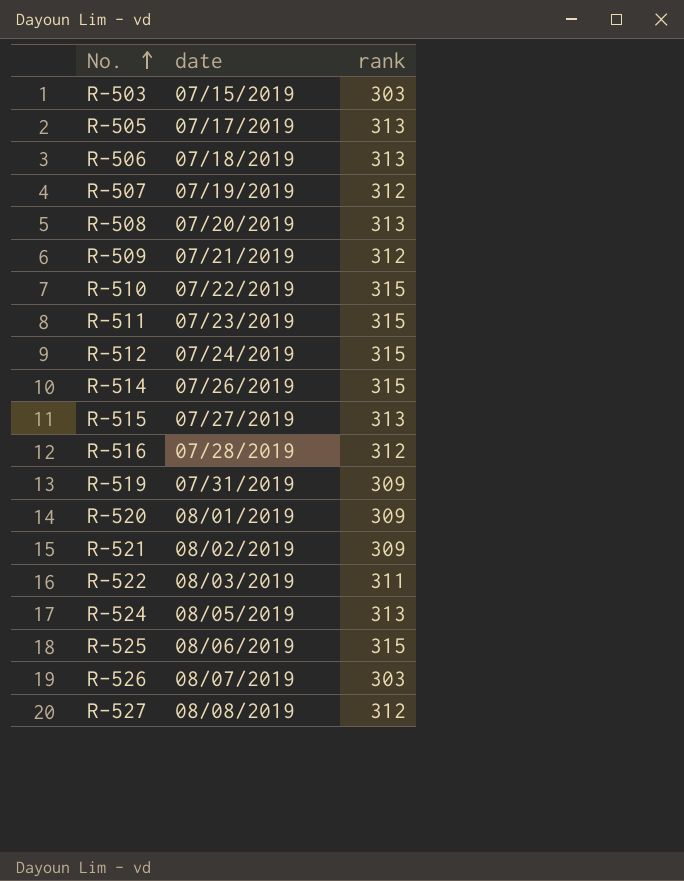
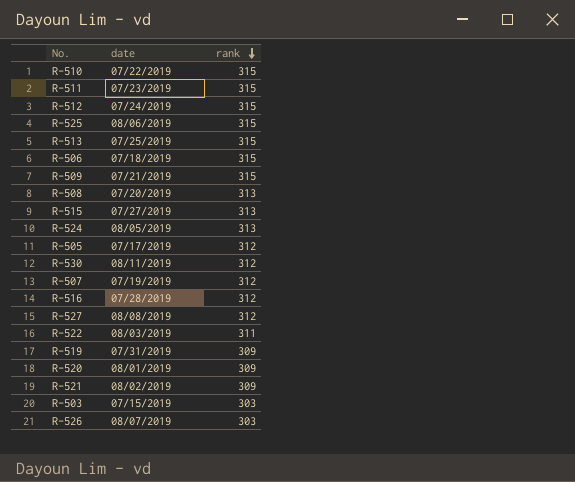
row order: No. ascending -> rank descending
row R-514: 07/26/2019 | 315 -> none
row R-513: none -> 07/25/2019 | 315
R-506 | rank: 313 -> 315
R-509 | rank: 312 -> 315
R-505 | rank: 313 -> 312
row R-530: none -> 08/11/2019 | 312

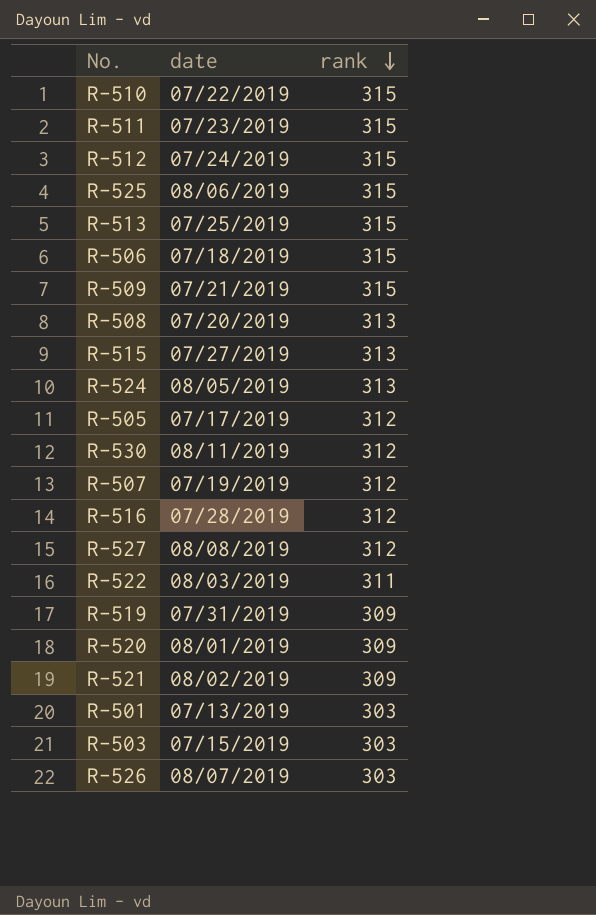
row R-501: none -> 07/13/2019 | 303

